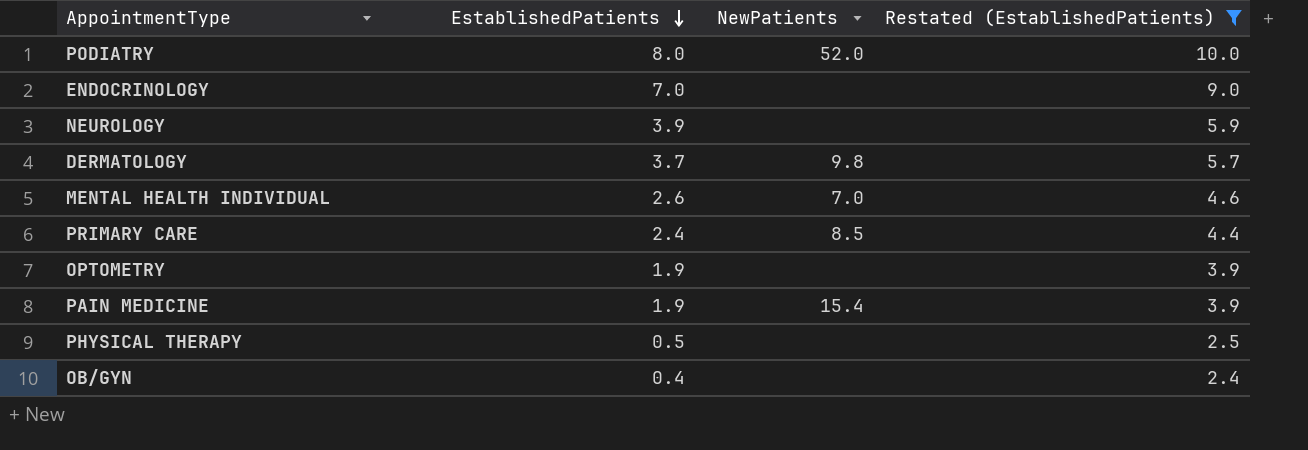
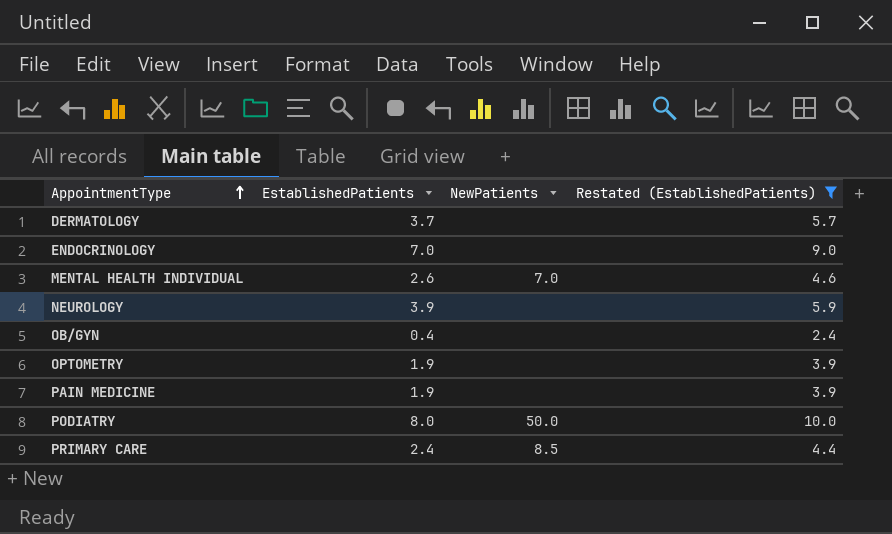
row order: EstablishedPatients descending -> AppointmentType ascending
row PHYSICAL THERAPY: 0.5 | none | 2.5 -> none
DERMATOLOGY | NewPatients: 9.8 -> none
PAIN MEDICINE | NewPatients: 15.4 -> none
PODIATRY | NewPatients: 52.0 -> 50.0

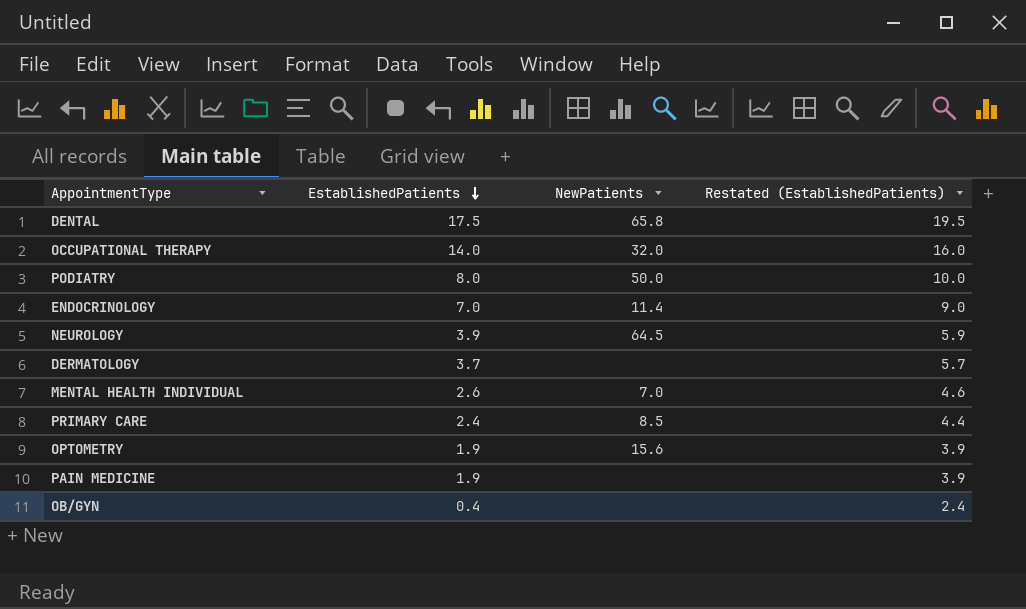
filter: Restated (EstablishedPatients) <= 10.0 -> none
row order: AppointmentType ascending -> EstablishedPatients descending
ENDOCRINOLOGY | NewPatients: none -> 11.4
NEUROLOGY | NewPatients: none -> 64.5
OPTOMETRY | NewPatients: none -> 15.6

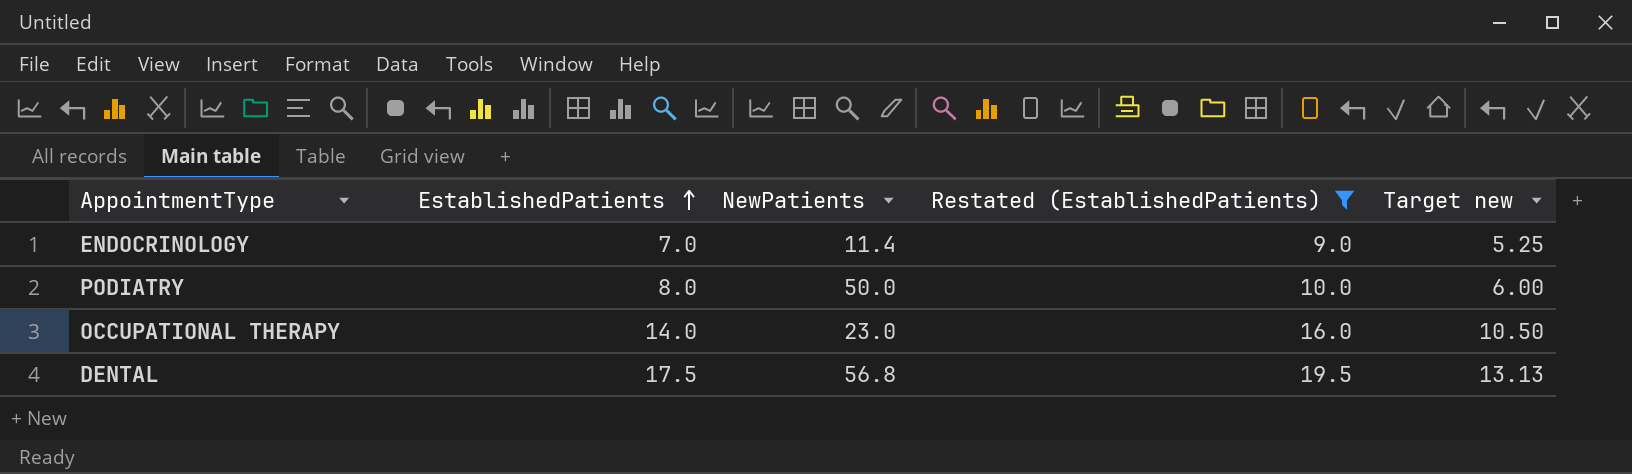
filter: none -> Restated (EstablishedPatients) >= 9.0
row order: EstablishedPatients descending -> EstablishedPatients ascending
column Target new | formula: none -> [EstablishedPatients] * 0.75
OCCUPATIONAL THERAPY | NewPatients: 32.0 -> 23.0
DENTAL | NewPatients: 65.8 -> 56.8

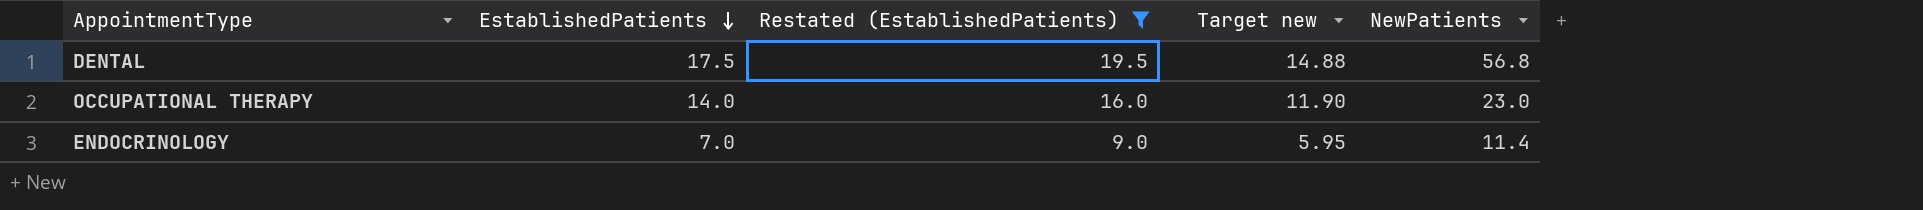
row order: EstablishedPatients ascending -> EstablishedPatients descending
column Target new | formula: [EstablishedPatients] * 0.75 -> [EstablishedPatients] * 0.85
column NewPatients | position: 3 -> 5
row PODIATRY: 8.0 | 50.0 | 10.0 | 6.00 -> none

